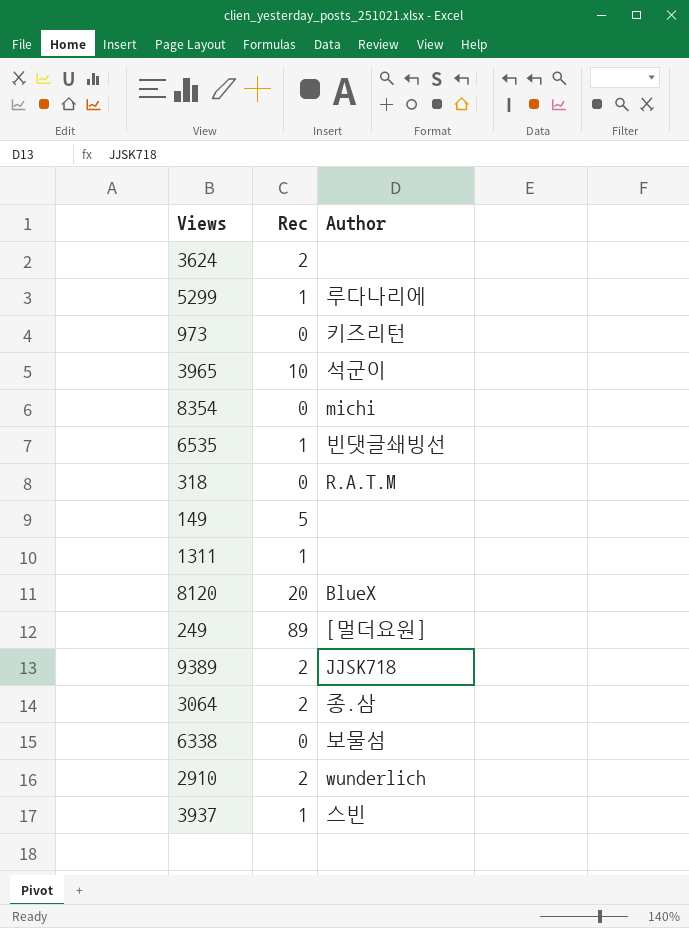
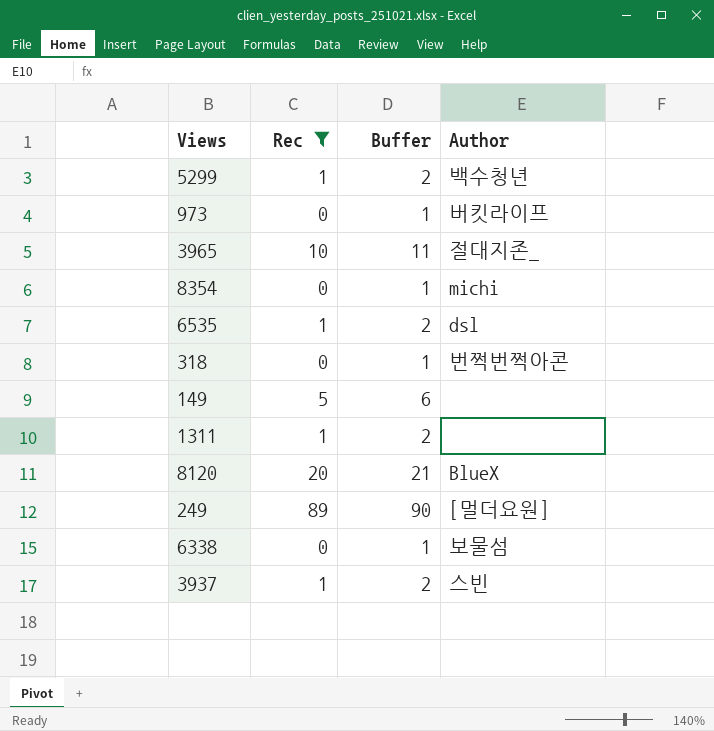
filter: none -> Rec != 2
column Buffer | formula: none -> [Rec] + 1
5299 | Author: 루다나리에 -> 백수청년
973 | Author: 키즈리턴 -> 버킷라이프
3965 | Author: 석군이 -> 절대지존_
6535 | Author: 빈댓글쇄빙선 -> dsl
318 | Author: R.A.T.M -> 번쩍번쩍아콘

